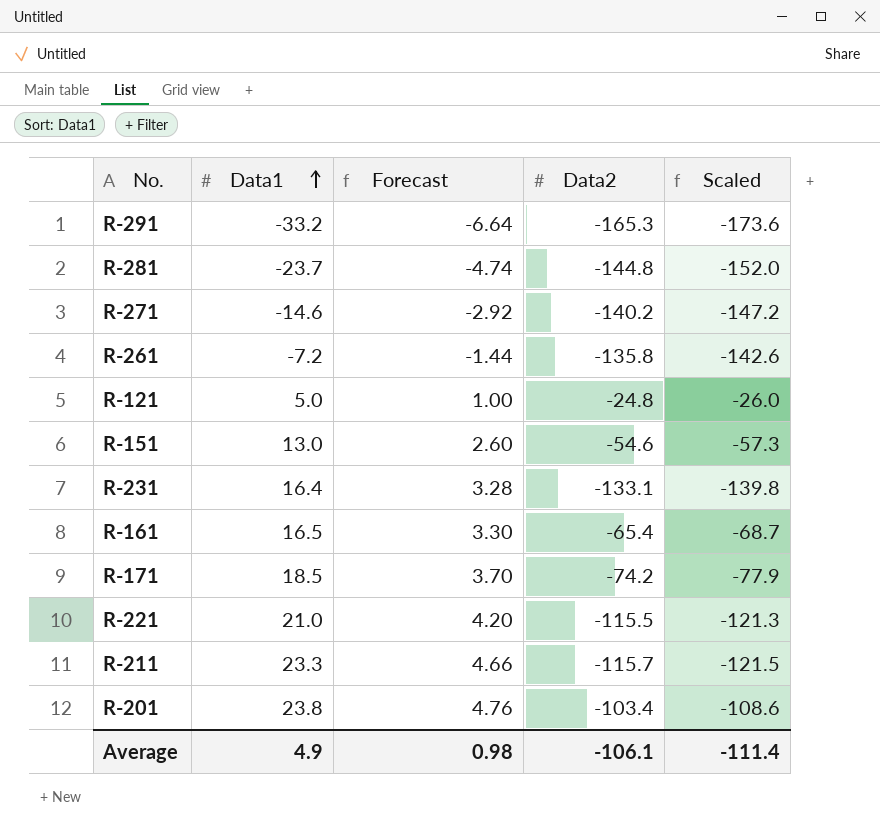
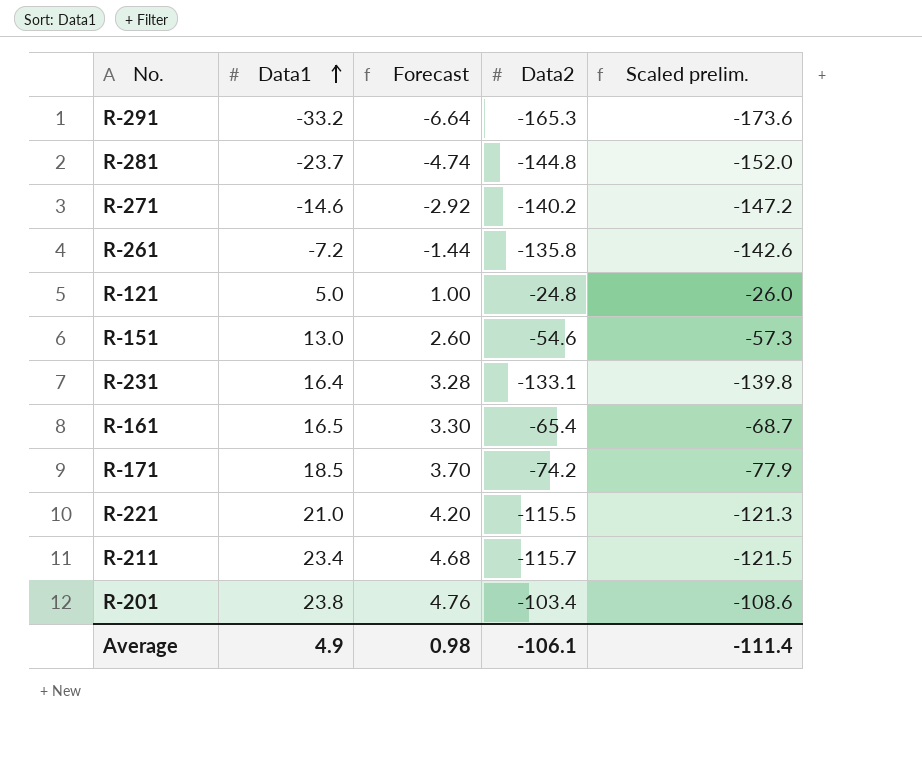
column name: Scaled -> Scaled prelim.
R-211 | Data1: 23.3 -> 23.4
R-211 | Forecast: 4.66 -> 4.68

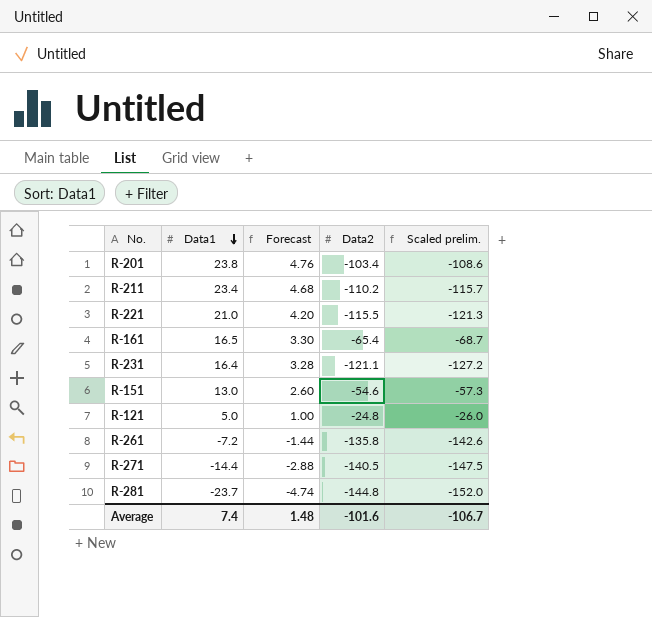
row order: Data1 ascending -> Data1 descending
row R-291: -33.2 | -6.64 | -165.3 | -173.6 -> none
row R-171: 18.5 | 3.70 | -74.2 | -77.9 -> none
R-211 | Data2: -115.7 -> -110.2
R-211 | Scaled prelim.: -121.5 -> -115.7
R-231 | Data2: -133.1 -> -121.1
R-231 | Scaled prelim.: -139.8 -> -127.2
R-271 | Data1: -14.6 -> -14.4
R-271 | Forecast: -2.92 -> -2.88
R-271 | Data2: -140.2 -> -140.5
R-271 | Scaled prelim.: -147.2 -> -147.5
Average | Data1: 4.9 -> 7.4
Average | Forecast: 0.98 -> 1.48
Average | Data2: -106.1 -> -101.6
Average | Scaled prelim.: -111.4 -> -106.7

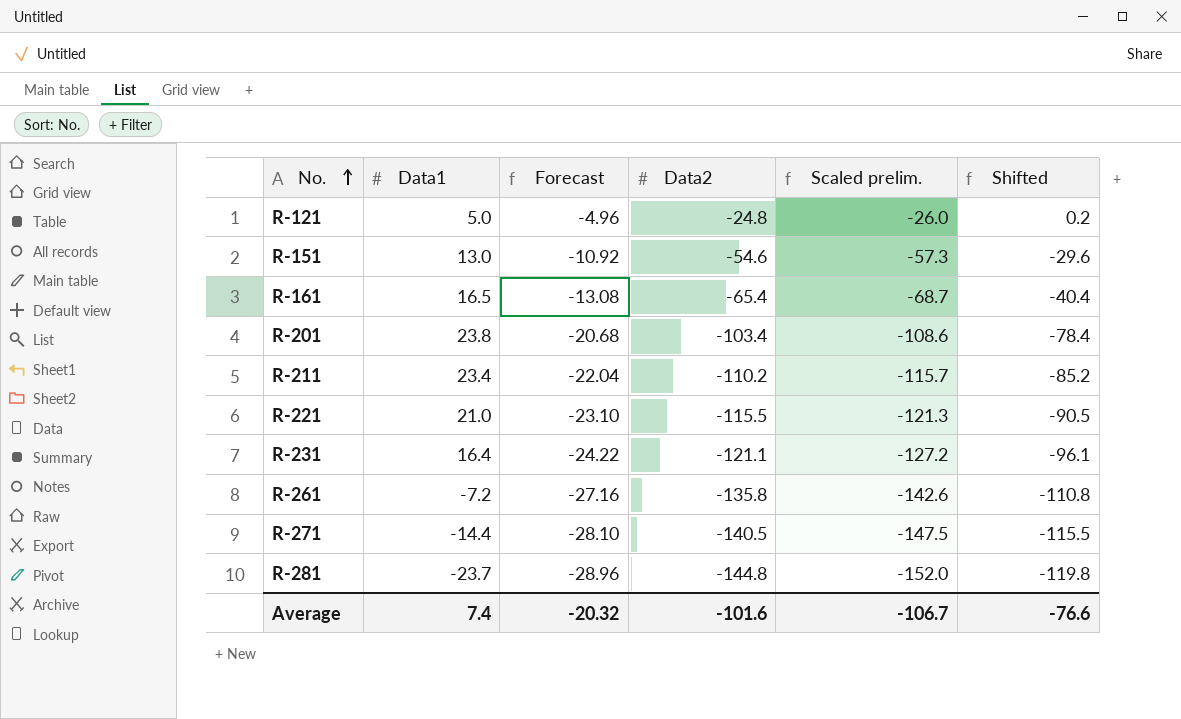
row order: Data1 descending -> No. ascending
column Forecast | formula: [Data1] * 0.2 -> [Data2] * 0.2
column Shifted | formula: none -> [Data2] + 25
Average | Forecast: 1.48 -> -20.32

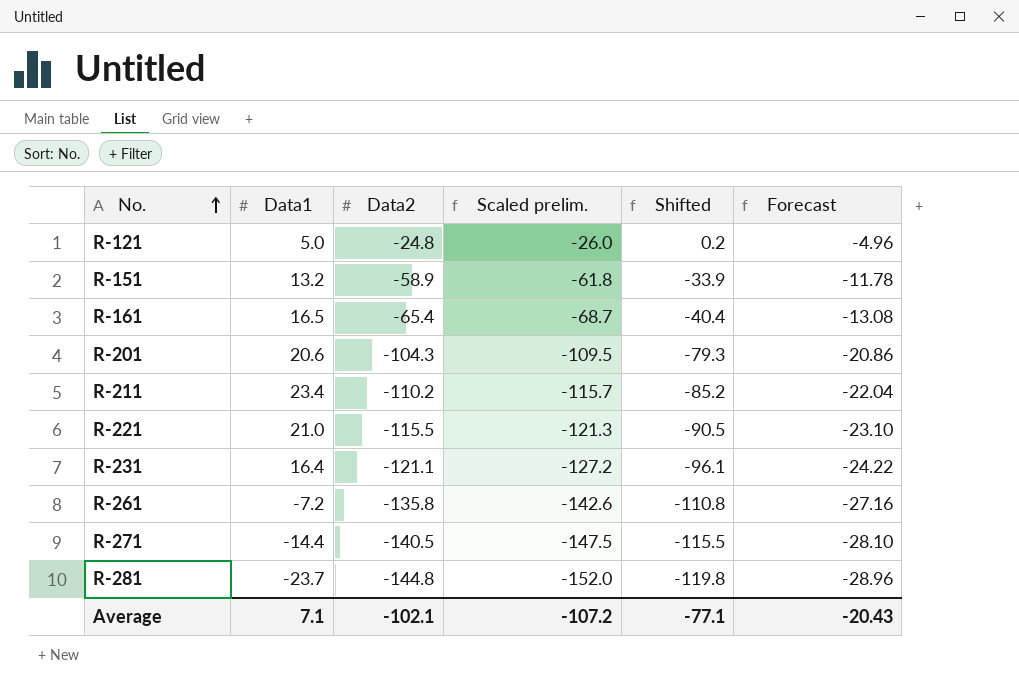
column Forecast | position: 3 -> 6
R-151 | Data1: 13.0 -> 13.2
R-151 | Data2: -54.6 -> -58.9
R-151 | Scaled prelim.: -57.3 -> -61.8
R-151 | Shifted: -29.6 -> -33.9
R-151 | Forecast: -10.92 -> -11.78
R-201 | Data1: 23.8 -> 20.6
R-201 | Data2: -103.4 -> -104.3
R-201 | Scaled prelim.: -108.6 -> -109.5
R-201 | Shifted: -78.4 -> -79.3
R-201 | Forecast: -20.68 -> -20.86
Average | Data1: 7.4 -> 7.1
Average | Data2: -101.6 -> -102.1
Average | Scaled prelim.: -106.7 -> -107.2
Average | Shifted: -76.6 -> -77.1
Average | Forecast: -20.32 -> -20.43

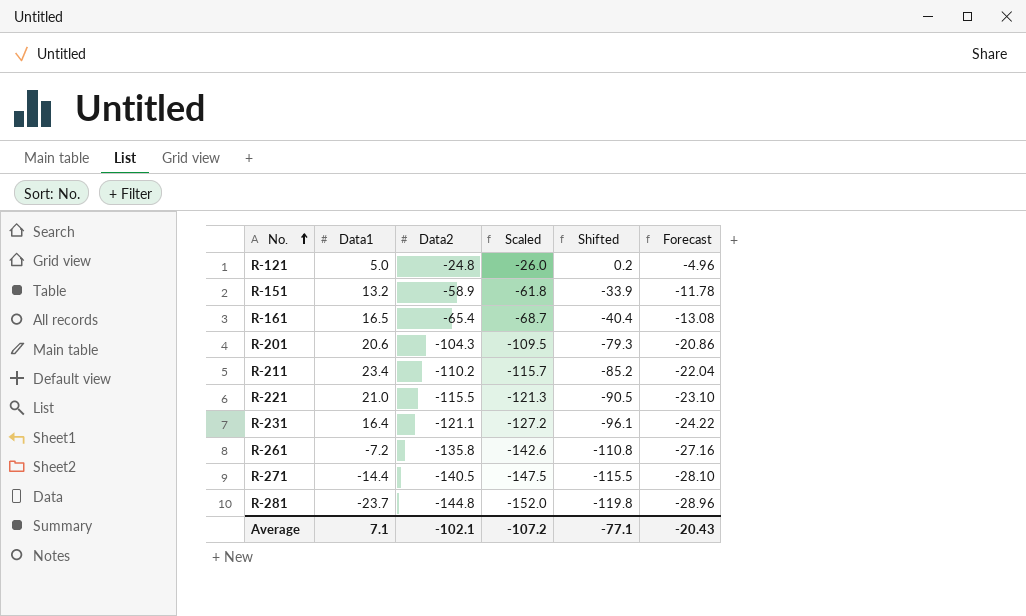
column name: Scaled prelim. -> Scaled

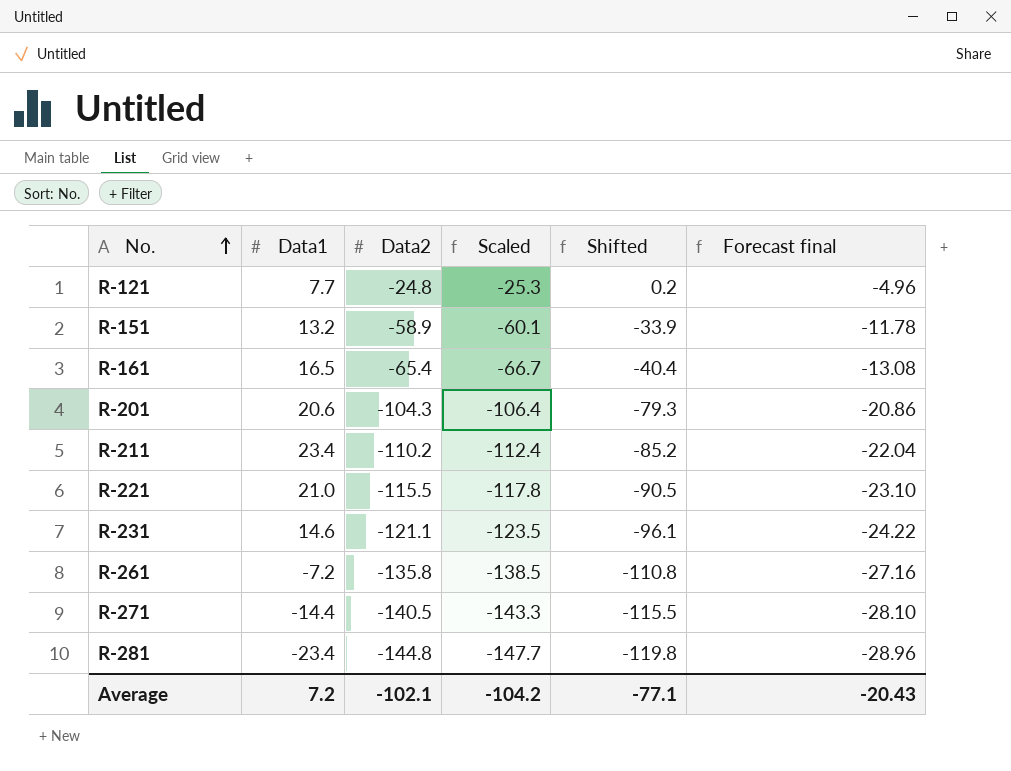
column Scaled | formula: [Data2] * 1.05 -> [Data2] * 1.02
column name: Forecast -> Forecast final
R-121 | Data1: 5.0 -> 7.7
R-231 | Data1: 16.4 -> 14.6
R-281 | Data1: -23.7 -> -23.4
Average | Data1: 7.1 -> 7.2
Average | Scaled: -107.2 -> -104.2

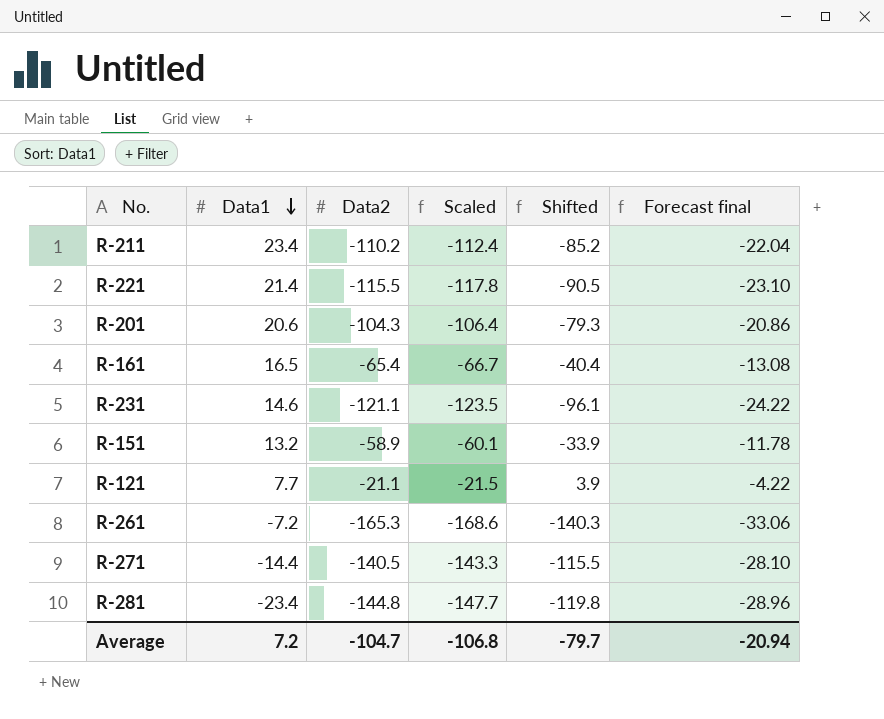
row order: No. ascending -> Data1 descending
R-221 | Data1: 21.0 -> 21.4
R-121 | Data2: -24.8 -> -21.1
R-121 | Scaled: -25.3 -> -21.5
R-121 | Shifted: 0.2 -> 3.9
R-121 | Forecast final: -4.96 -> -4.22
R-261 | Data2: -135.8 -> -165.3
R-261 | Scaled: -138.5 -> -168.6
R-261 | Shifted: -110.8 -> -140.3
R-261 | Forecast final: -27.16 -> -33.06
Average | Data2: -102.1 -> -104.7
Average | Scaled: -104.2 -> -106.8
Average | Shifted: -77.1 -> -79.7
Average | Forecast final: -20.43 -> -20.94

